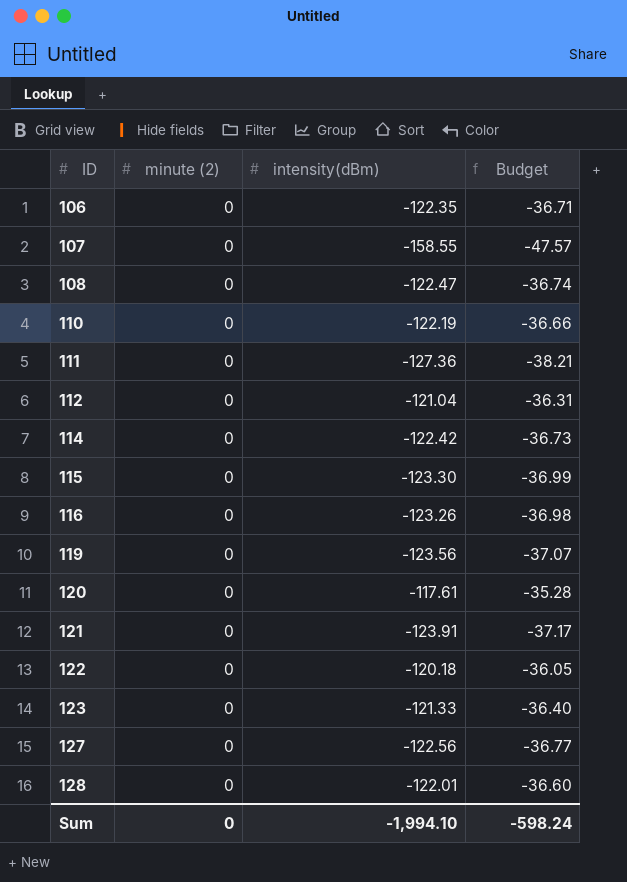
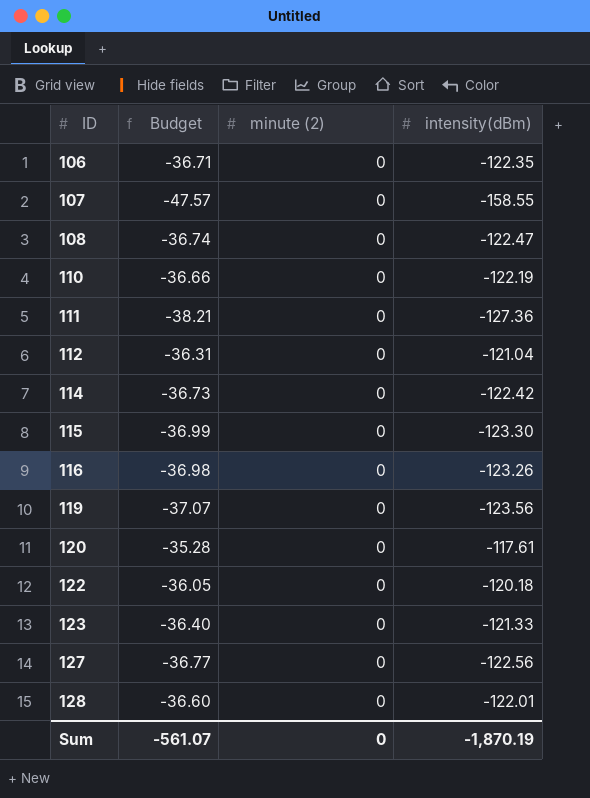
column Budget | position: 4 -> 2
row 121: 0 | -123.91 | -37.17 -> none
Sum | Budget: -598.24 -> -561.07
Sum | intensity(dBm): -1,994.10 -> -1,870.19

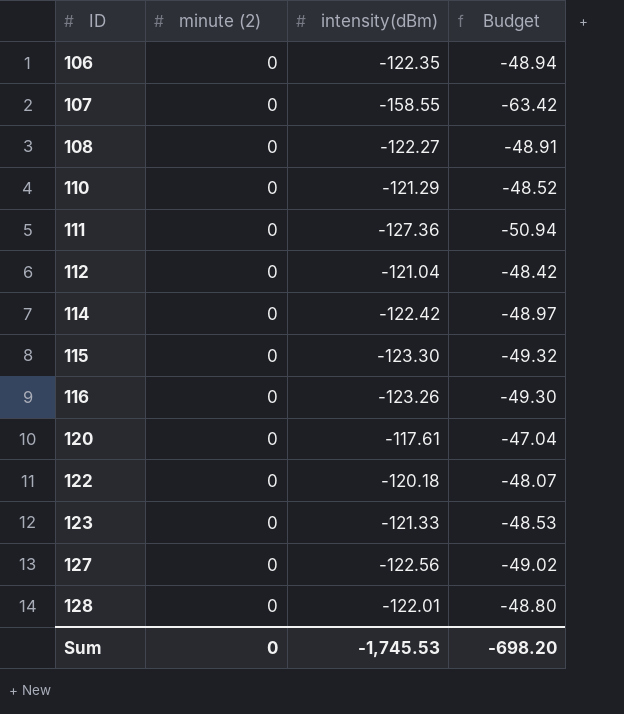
column Budget | formula: [intensity(dBm)] * 0.3 -> [intensity(dBm)] * 0.4
column Budget | position: 2 -> 4
row 119: -37.07 | 0 | -123.56 -> none
108 | intensity(dBm): -122.47 -> -122.27
110 | intensity(dBm): -122.19 -> -121.29
Sum | intensity(dBm): -1,870.19 -> -1,745.53
Sum | Budget: -561.07 -> -698.20

